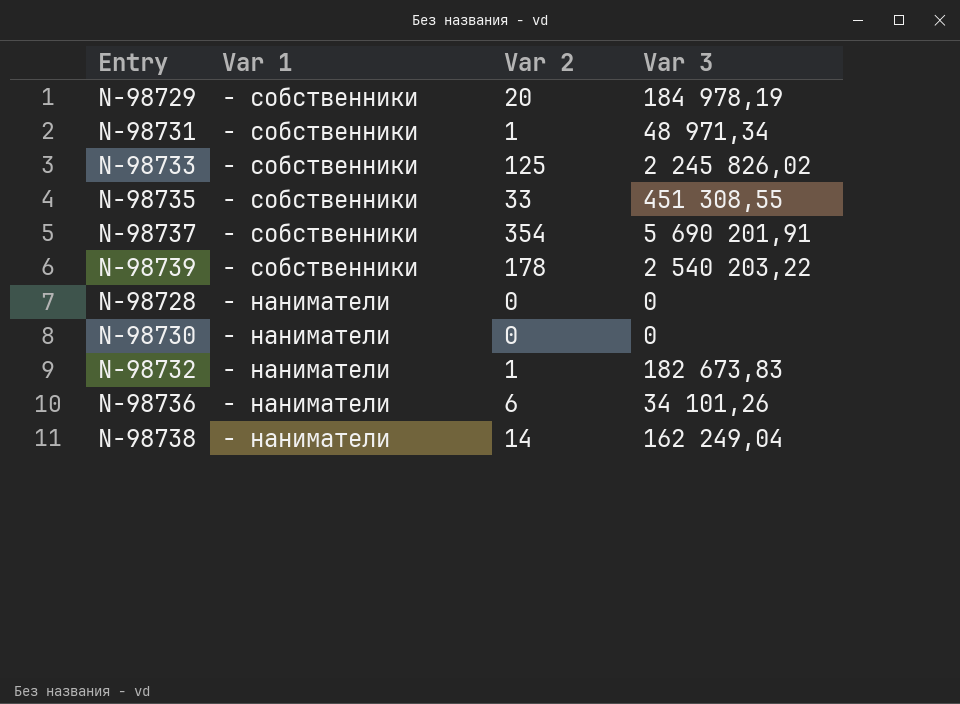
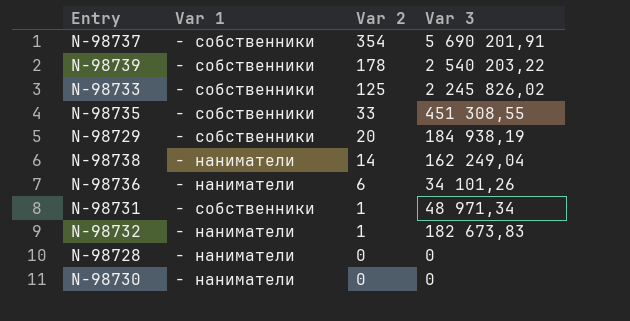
row order: Var 1 descending -> Var 2 descending
N-98729 | Var 3: 184 978,19 -> 184 938,19

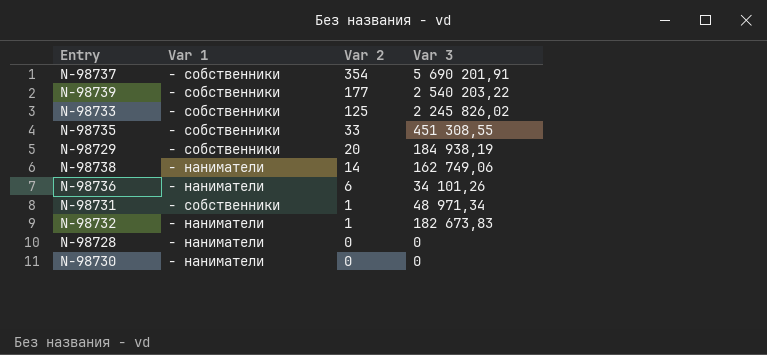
N-98739 | Var 2: 178 -> 177
N-98738 | Var 3: 162 249,04 -> 162 749,06

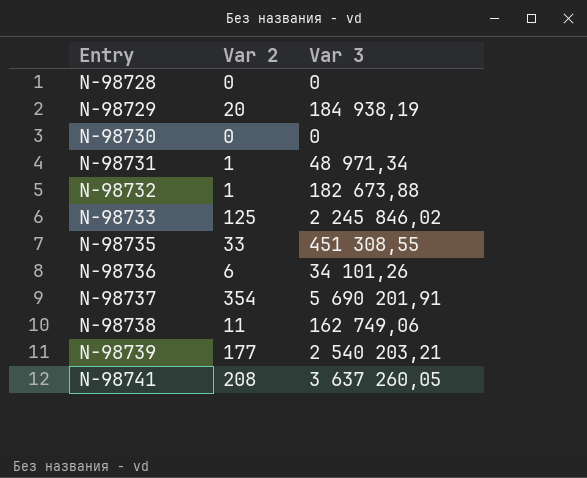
row order: Var 2 descending -> Entry ascending
column Var 1 | position: 2 -> none
N-98732 | Var 3: 182 673,83 -> 182 673,88
N-98733 | Var 3: 2 245 826,02 -> 2 245 846,02
N-98738 | Var 2: 14 -> 11
N-98739 | Var 3: 2 540 203,22 -> 2 540 203,21
row N-98741: none -> 208 | 3 637 260,05

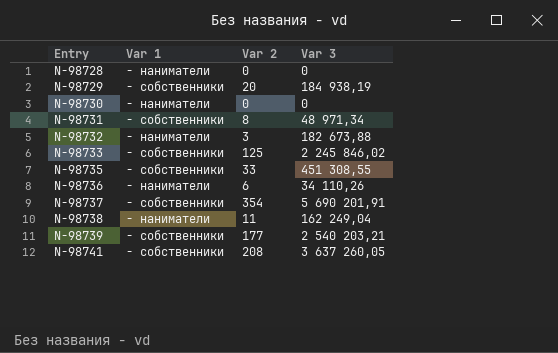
column Var 1 | position: none -> 2
N-98731 | Var 2: 1 -> 8
N-98732 | Var 2: 1 -> 3
N-98736 | Var 3: 34 101,26 -> 34 110,26
N-98738 | Var 3: 162 749,06 -> 162 249,04

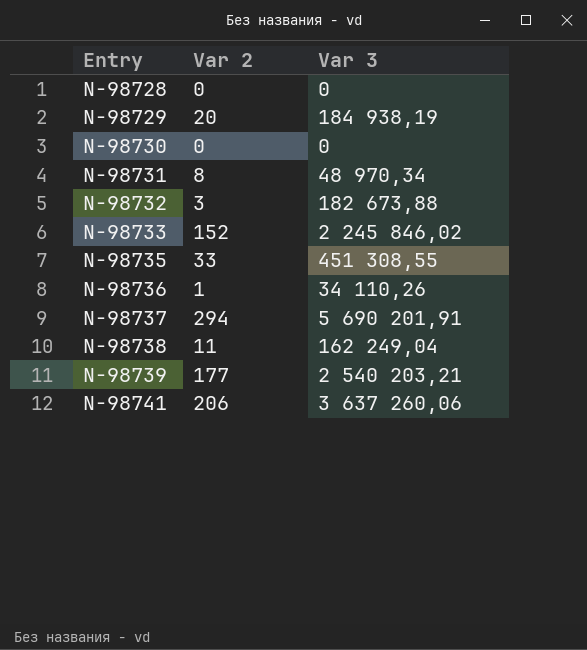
column Var 1 | position: 2 -> none
N-98731 | Var 3: 48 971,34 -> 48 970,34
N-98733 | Var 2: 125 -> 152
N-98736 | Var 2: 6 -> 1
N-98737 | Var 2: 354 -> 294
N-98741 | Var 2: 208 -> 206
N-98741 | Var 3: 3 637 260,05 -> 3 637 260,06

